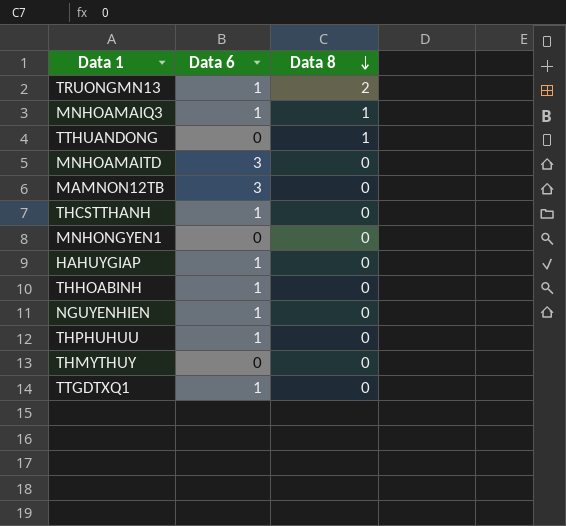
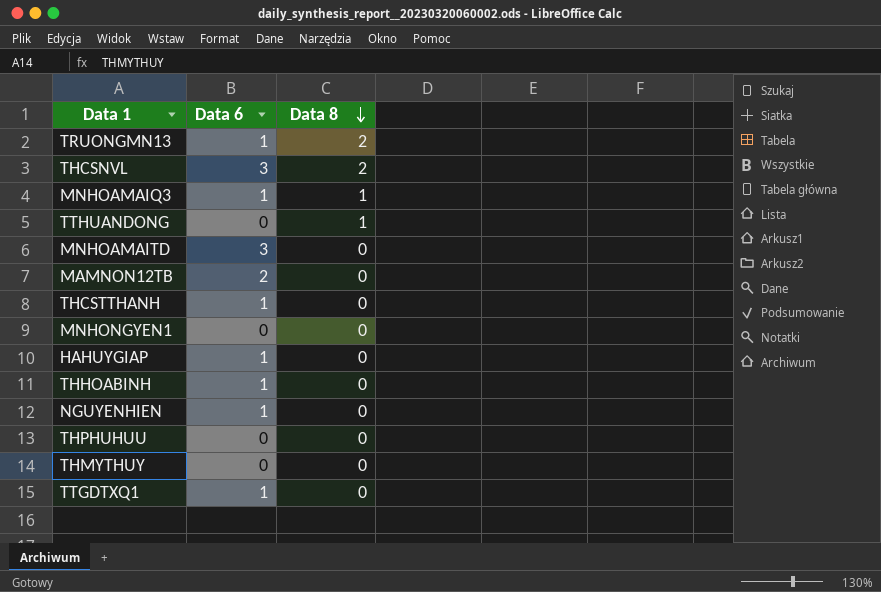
row THCSNVL: none -> 3 | 2
MAMNON12TB | Data 6: 3 -> 2
THPHUHUU | Data 6: 1 -> 0

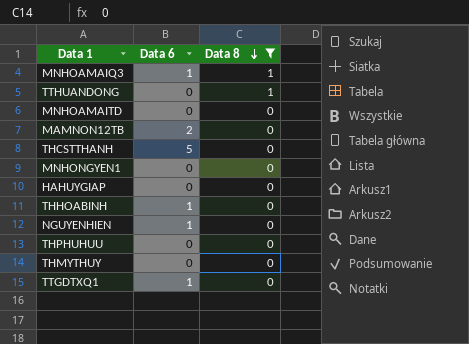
filter: none -> Data 8 != 2
MNHOAMAITD | Data 6: 3 -> 0
THCSTTHANH | Data 6: 1 -> 5
HAHUYGIAP | Data 6: 1 -> 0

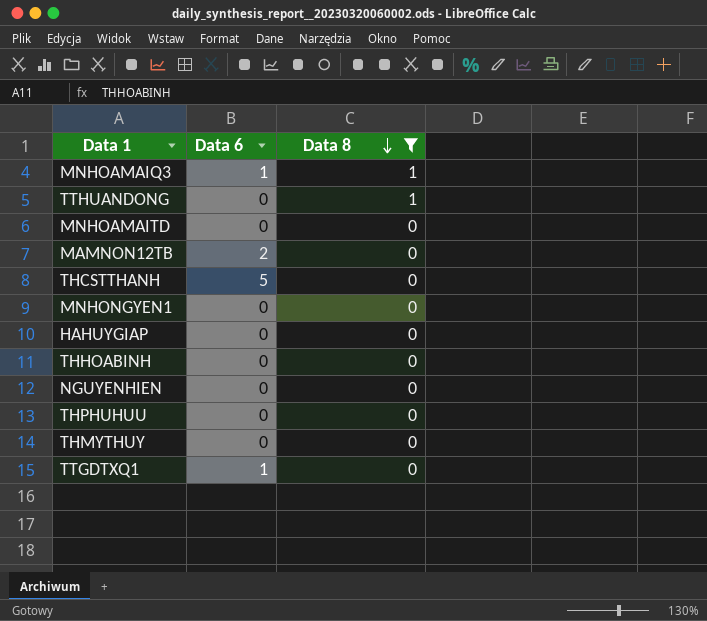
THHOABINH | Data 6: 1 -> 0
NGUYENHIEN | Data 6: 1 -> 0

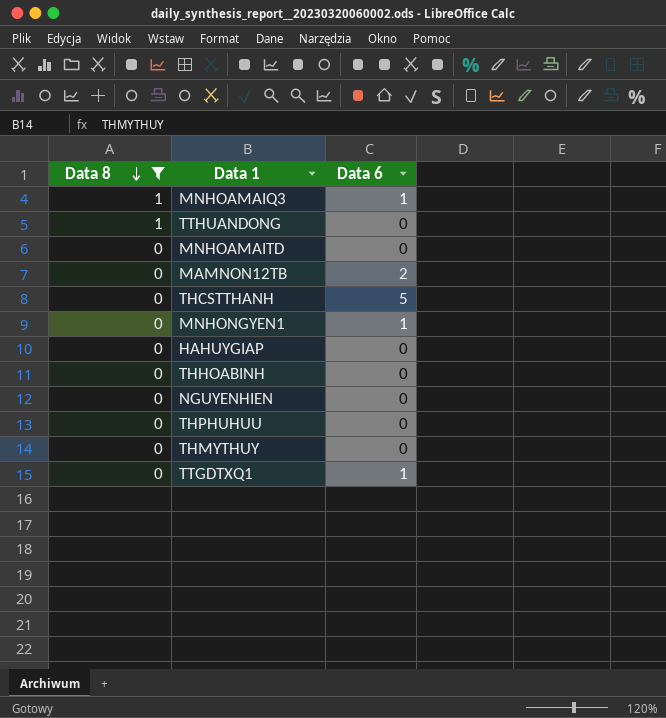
column Data 8 | position: 3 -> 1
MNHONGYEN1 | Data 6: 0 -> 1

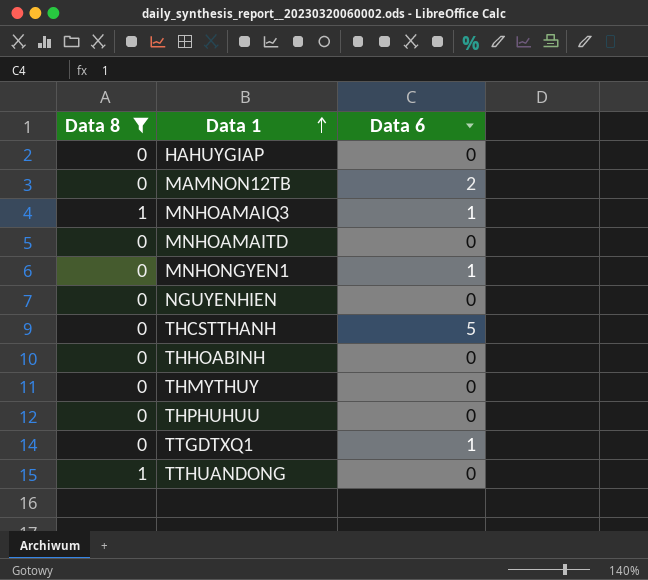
row order: Data 8 descending -> Data 1 ascending

